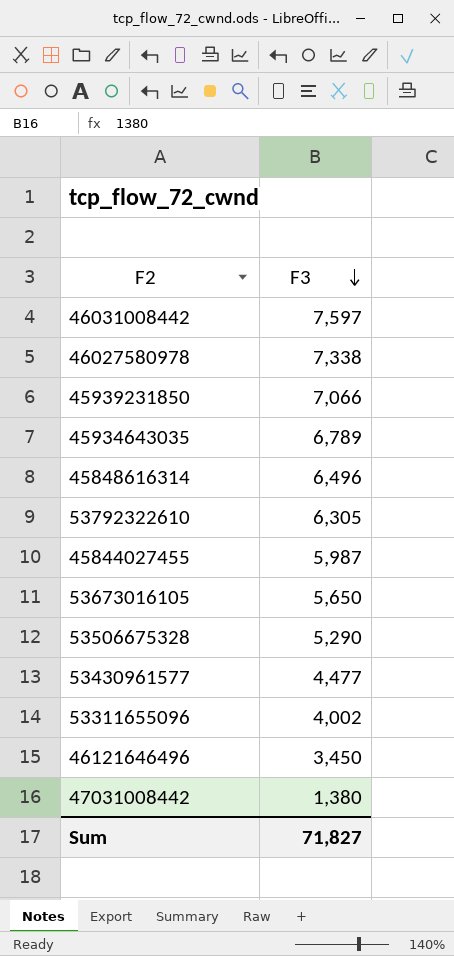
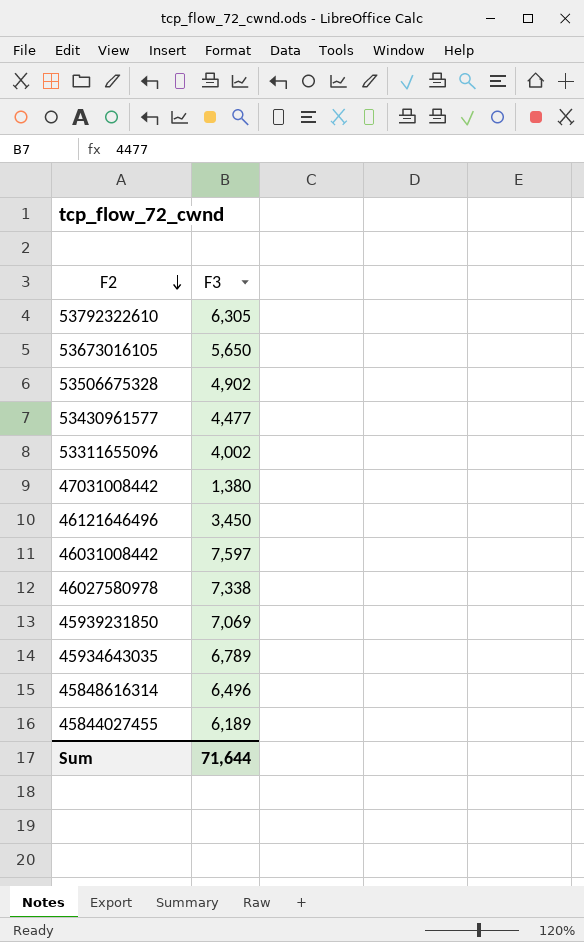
row order: F3 descending -> F2 descending
53506675328 | F3: 5,290 -> 4,902
45939231850 | F3: 7,066 -> 7,069
45844027455 | F3: 5,987 -> 6,189
Sum | F3: 71,827 -> 71,644

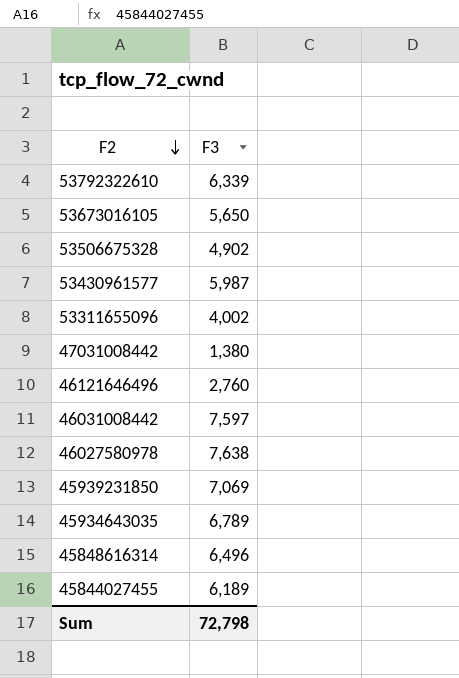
53792322610 | F3: 6,305 -> 6,339
53430961577 | F3: 4,477 -> 5,987
46121646496 | F3: 3,450 -> 2,760
46027580978 | F3: 7,338 -> 7,638
Sum | F3: 71,644 -> 72,798

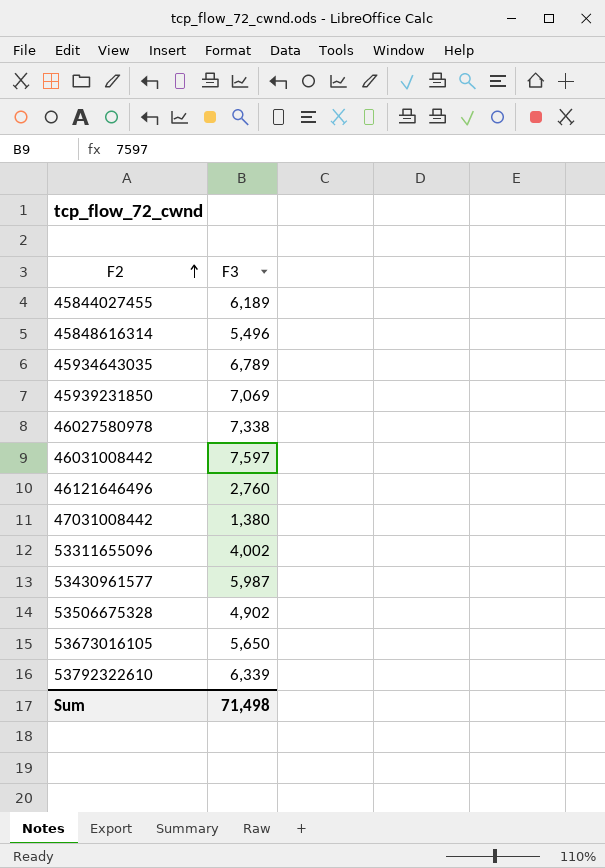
row order: F2 descending -> F2 ascending
45848616314 | F3: 6,496 -> 5,496
46027580978 | F3: 7,638 -> 7,338
Sum | F3: 72,798 -> 71,498

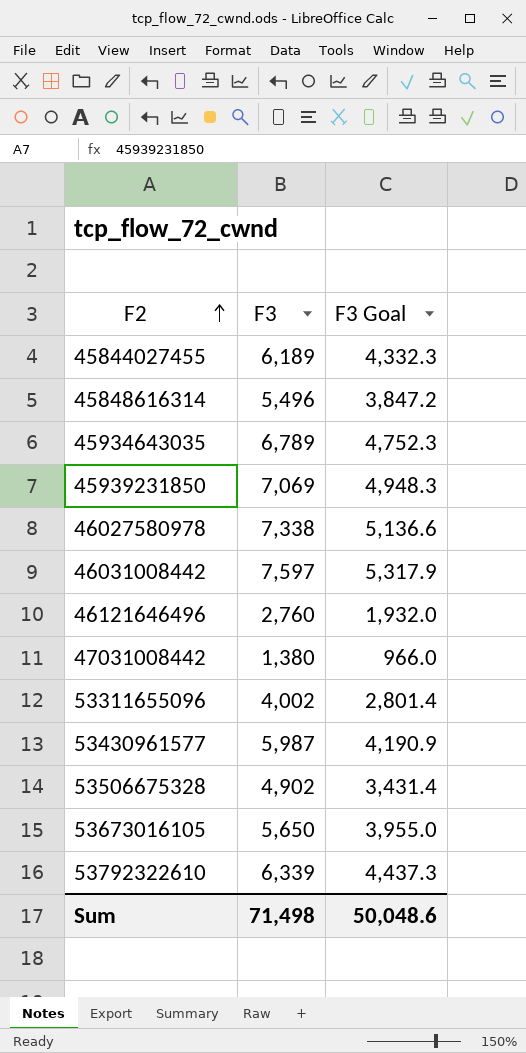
column F3 Goal | formula: none -> [F3] * 0.7

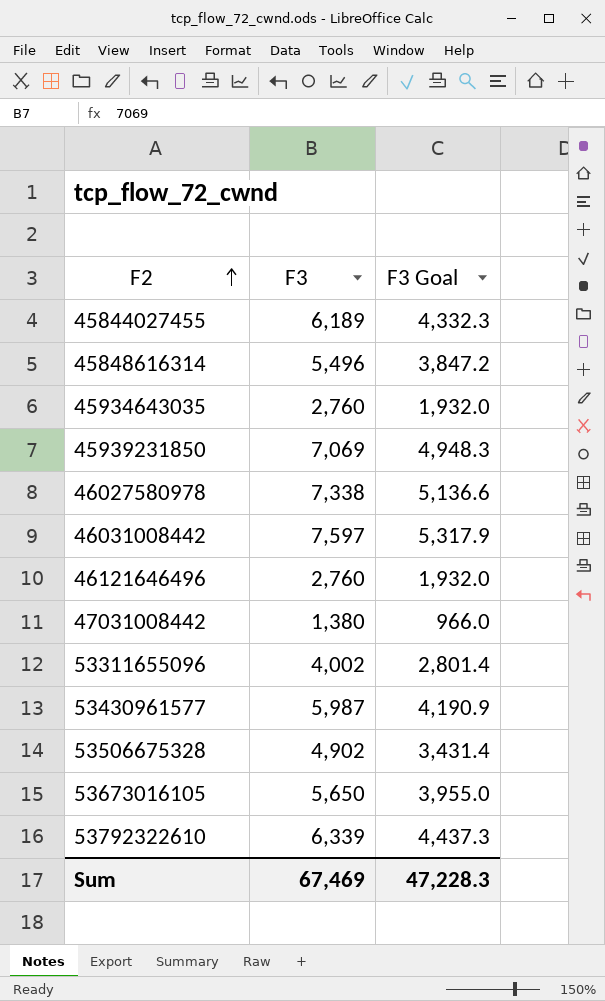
45934643035 | F3: 6,789 -> 2,760
45934643035 | F3 Goal: 4,752.3 -> 1,932.0
Sum | F3: 71,498 -> 67,469
Sum | F3 Goal: 50,048.6 -> 47,228.3

